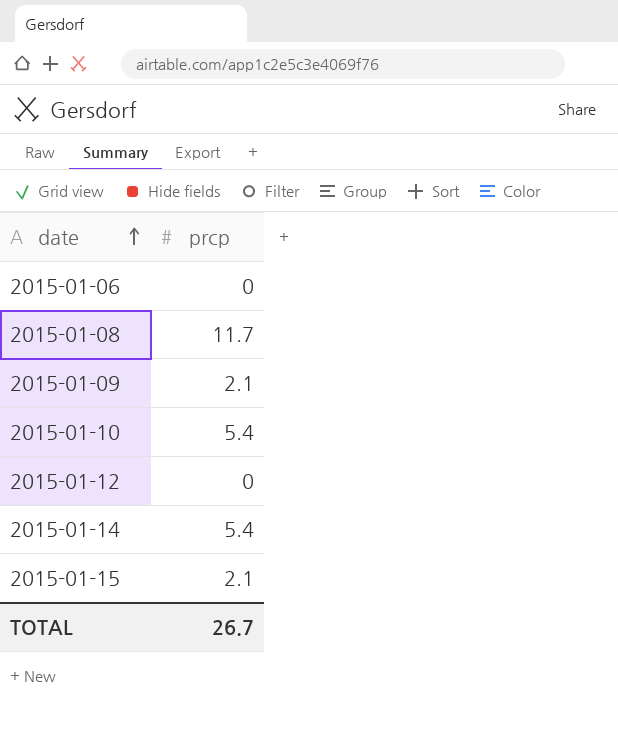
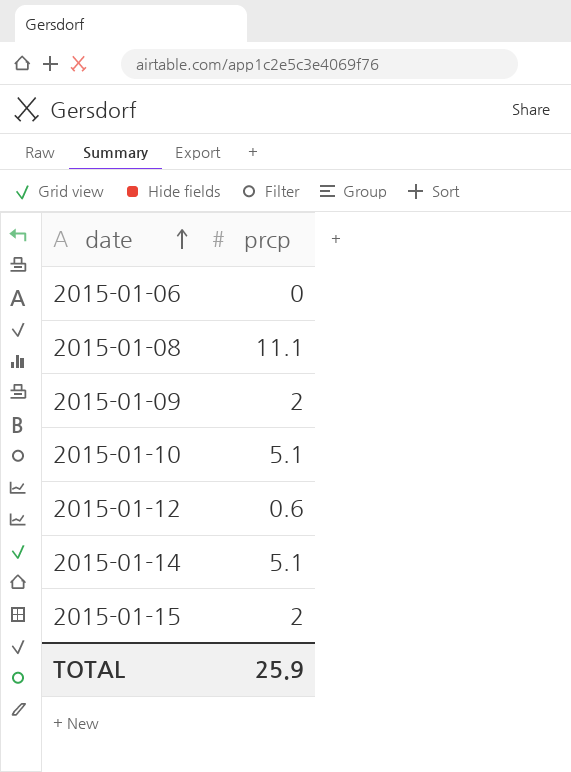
2015-01-08 | prcp: 11.7 -> 11.1
2015-01-09 | prcp: 2.1 -> 2
2015-01-10 | prcp: 5.4 -> 5.1
2015-01-12 | prcp: 0 -> 0.6
2015-01-14 | prcp: 5.4 -> 5.1
2015-01-15 | prcp: 2.1 -> 2
TOTAL | prcp: 26.7 -> 25.9

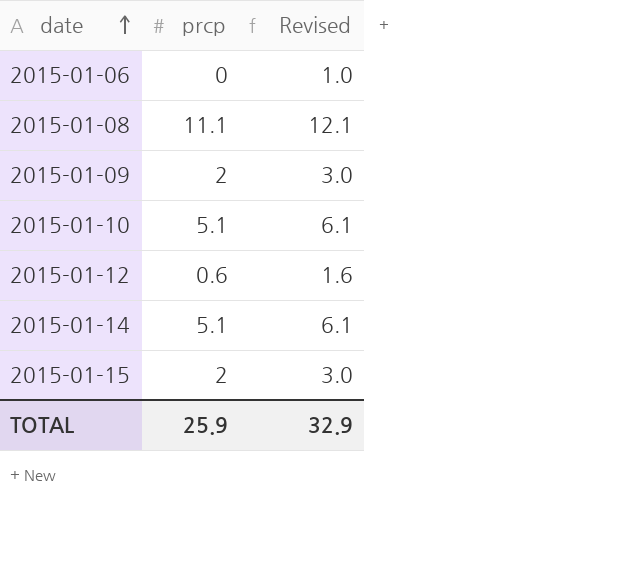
column Revised | formula: none -> [prcp] + 1

